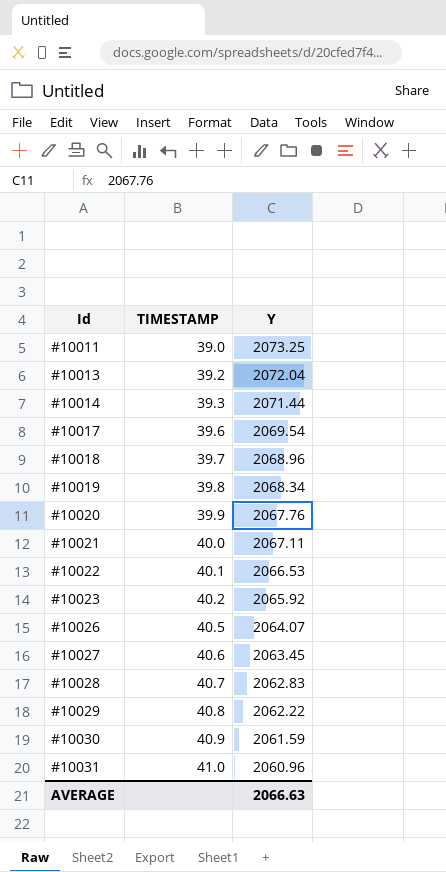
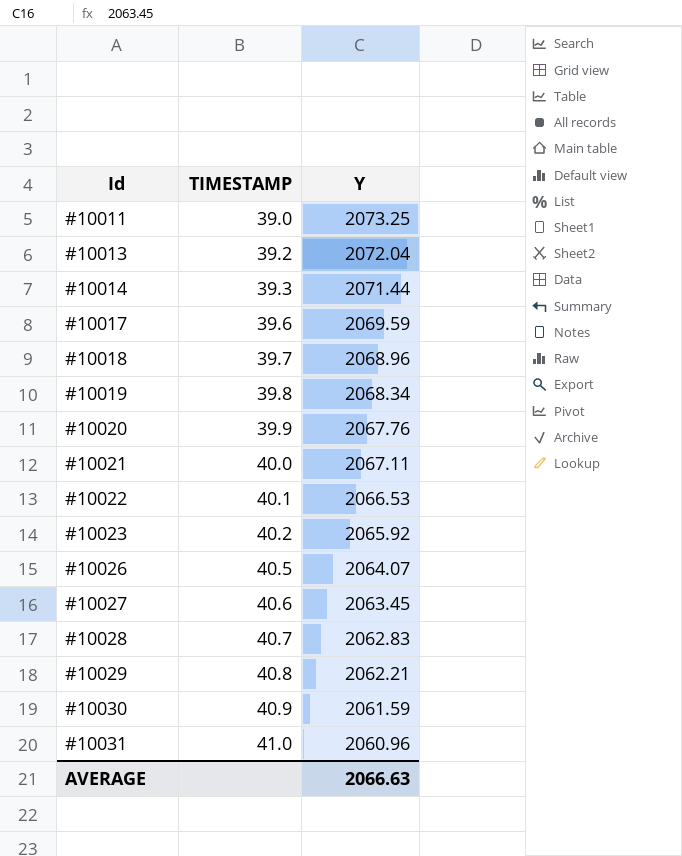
#10017 | Y: 2069.54 -> 2069.59
#10029 | Y: 2062.22 -> 2062.21

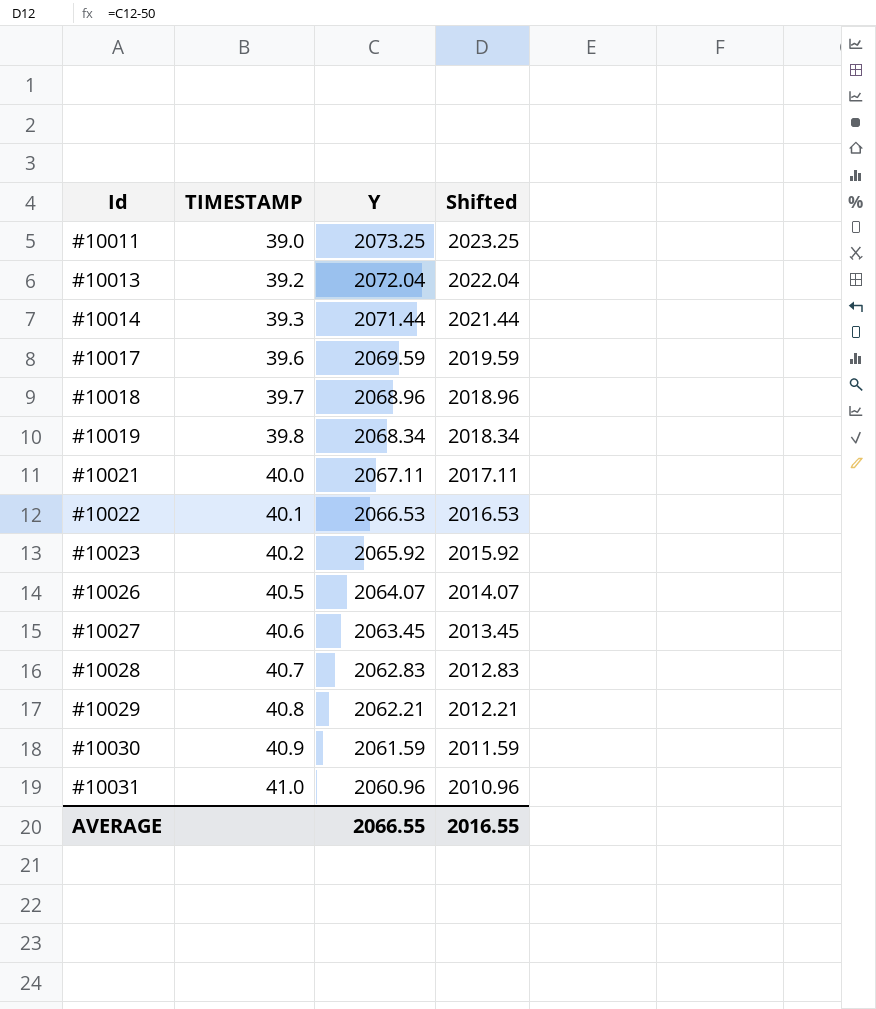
column Shifted | formula: none -> [Y] - 50
row #10020: 39.9 | 2067.76 -> none
AVERAGE | Y: 2066.63 -> 2066.55

